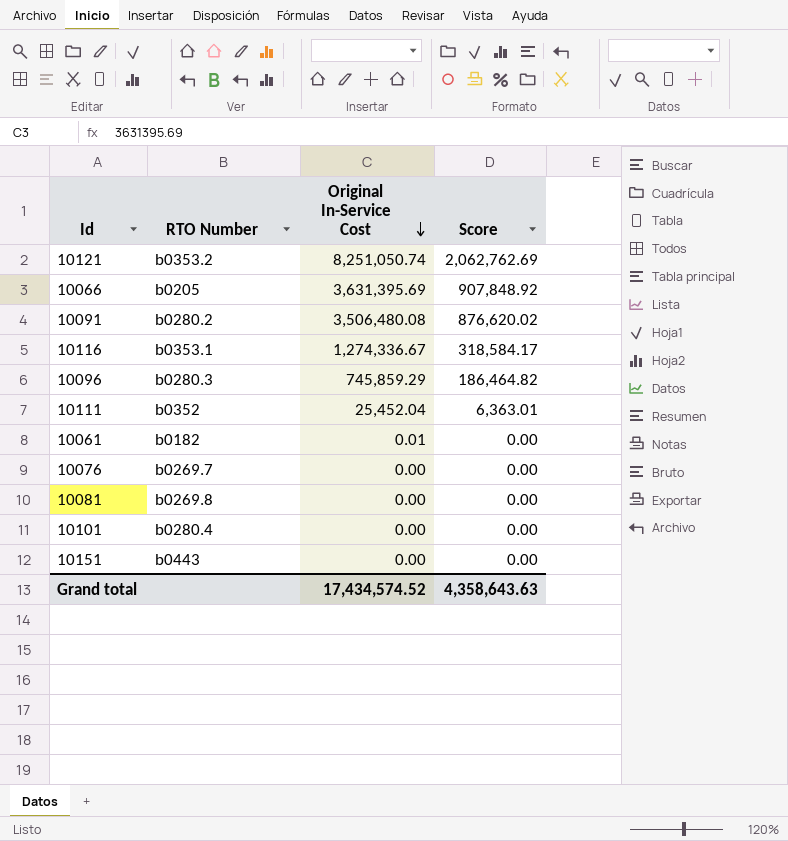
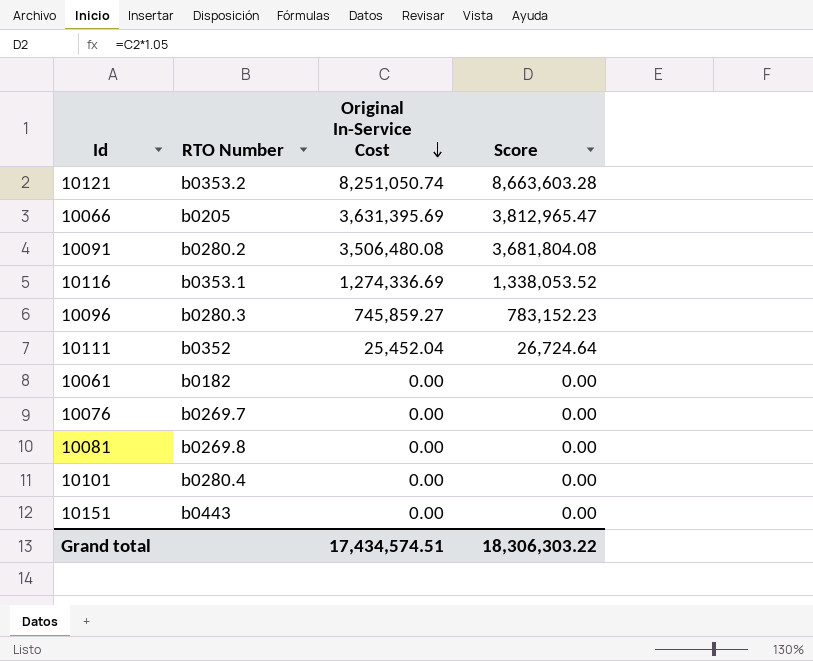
column Score | formula: [Original In-Service Cost] * 0.25 -> [Original In-Service Cost] * 1.05
10116 | Original In-Service Cost: 1,274,336.67 -> 1,274,336.69
10096 | Original In-Service Cost: 745,859.29 -> 745,859.27
10061 | Original In-Service Cost: 0.01 -> 0.00
Grand total | Original In-Service Cost: 17,434,574.52 -> 17,434,574.51
Grand total | Score: 4,358,643.63 -> 18,306,303.22

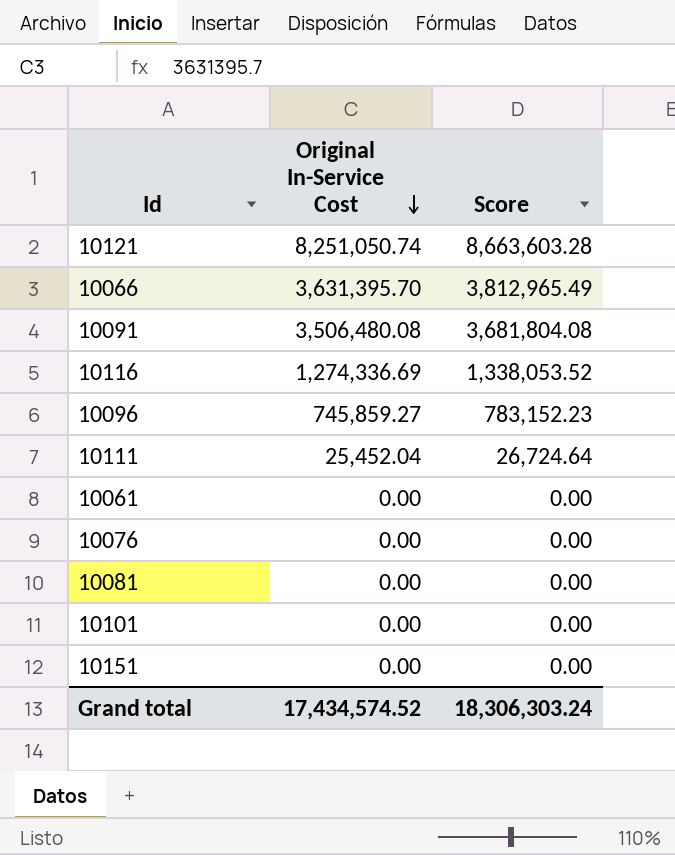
column RTO Number | position: 2 -> none
10066 | Original In-Service Cost: 3,631,395.69 -> 3,631,395.70
10066 | Score: 3,812,965.47 -> 3,812,965.49
Grand total | Original In-Service Cost: 17,434,574.51 -> 17,434,574.52
Grand total | Score: 18,306,303.22 -> 18,306,303.24

